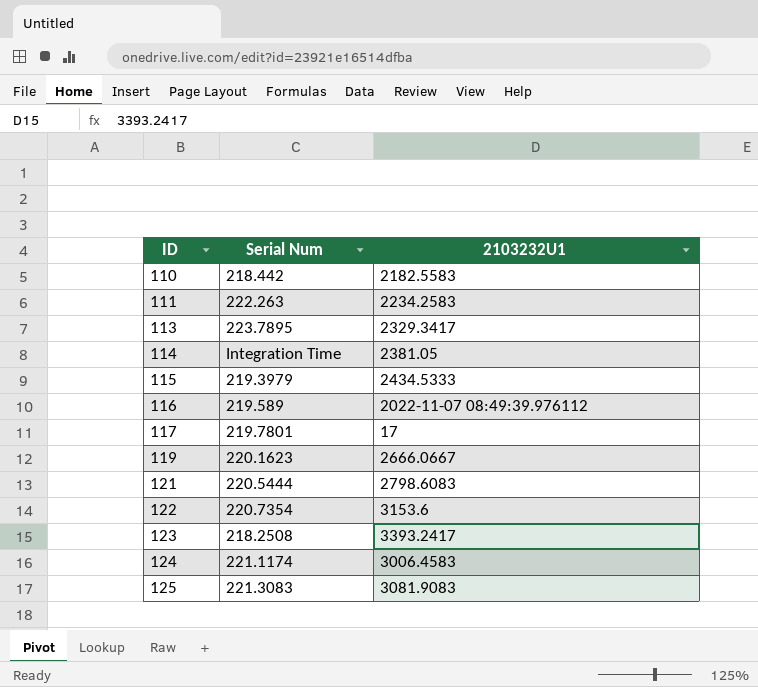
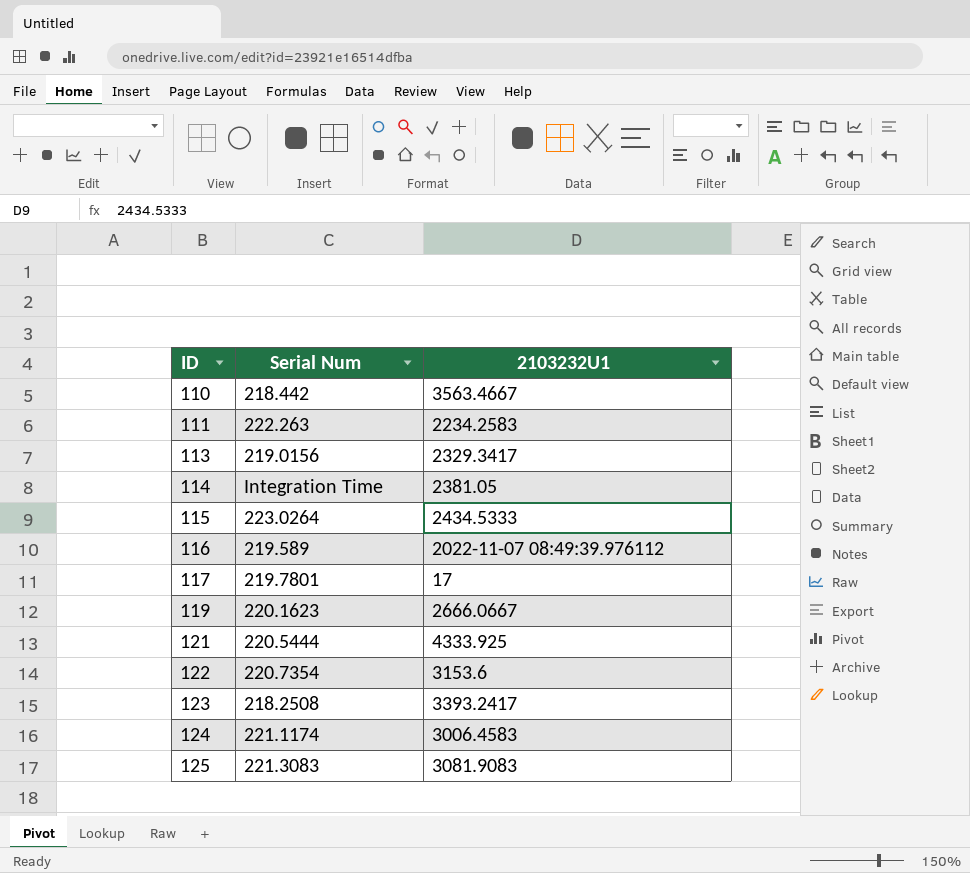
110 | 2103232U1: 2182.5583 -> 3563.4667
113 | Serial Num: 223.7895 -> 219.0156
115 | Serial Num: 219.3979 -> 223.0264
121 | 2103232U1: 2798.6083 -> 4333.925

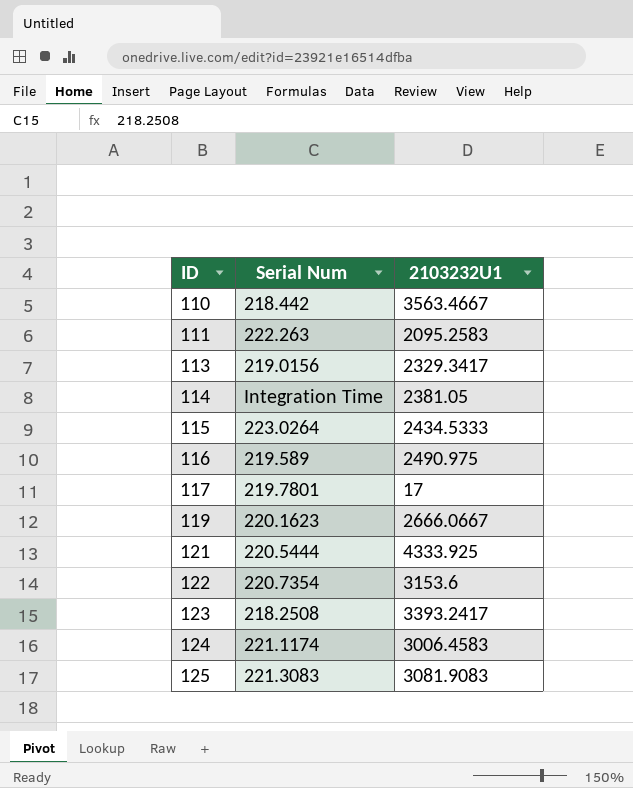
111 | 2103232U1: 2234.2583 -> 2095.2583
116 | 2103232U1: 2022-11-07 08:49:39.976112 -> 2490.975

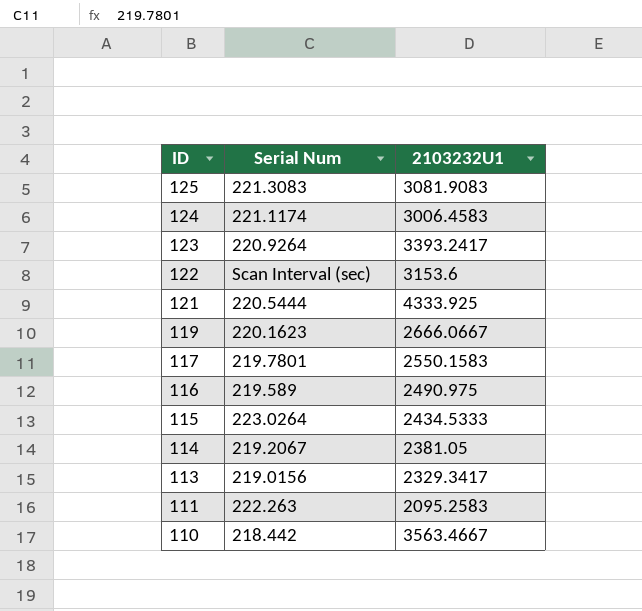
row order: ID ascending -> ID descending
123 | Serial Num: 218.2508 -> 220.9264
122 | Serial Num: 220.7354 -> Scan Interval (sec)
117 | 2103232U1: 17 -> 2550.1583
114 | Serial Num: Integration Time -> 219.2067

